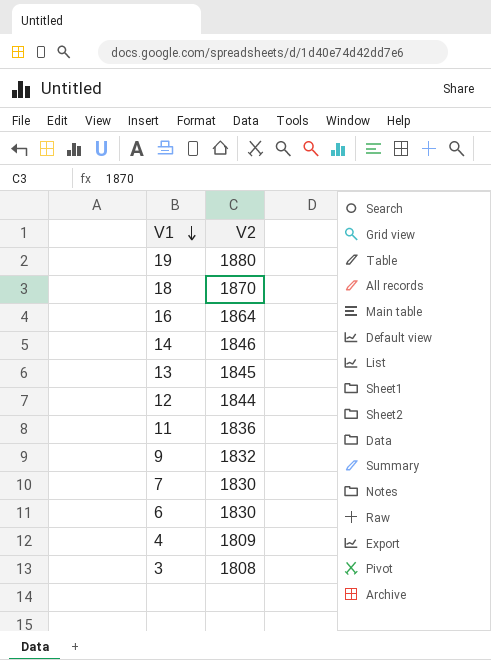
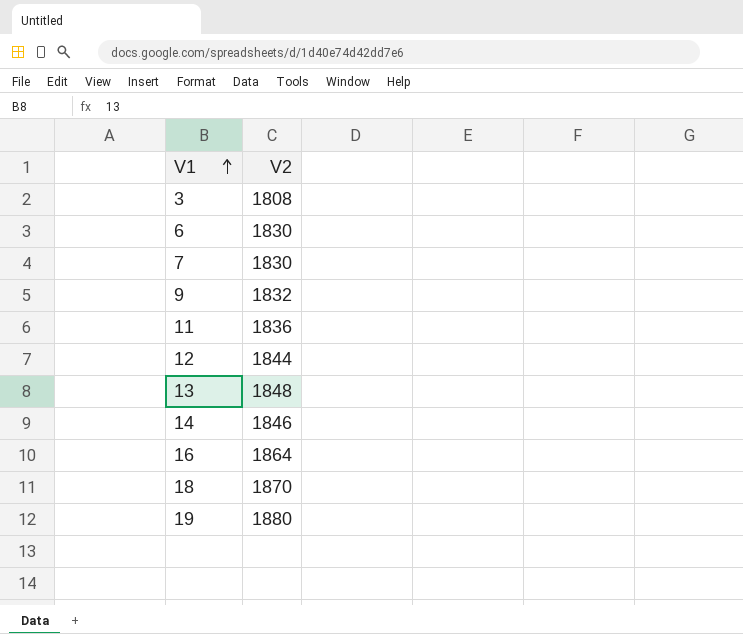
row order: V1 descending -> V1 ascending
row 4: 1809 -> none
13 | V2: 1845 -> 1848

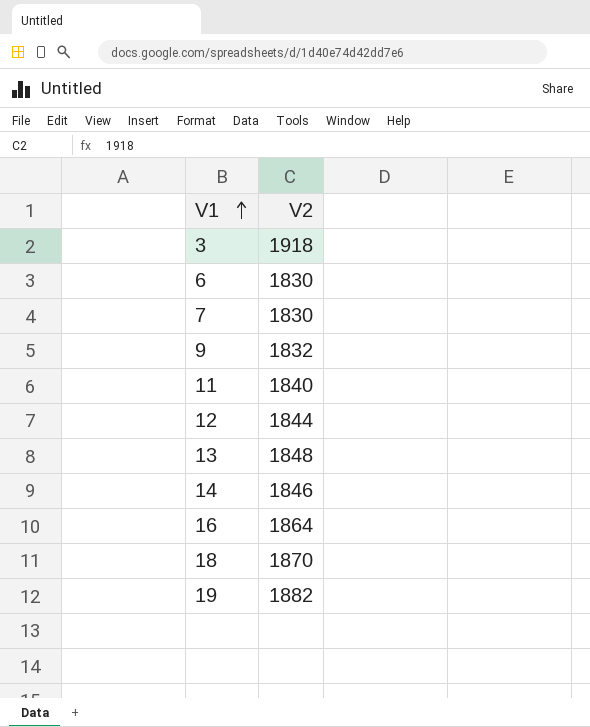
3 | V2: 1808 -> 1918
11 | V2: 1836 -> 1840
19 | V2: 1880 -> 1882

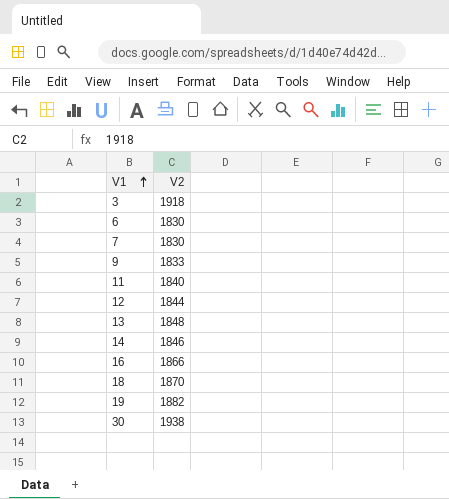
9 | V2: 1832 -> 1833
16 | V2: 1864 -> 1866
row 30: none -> 1938

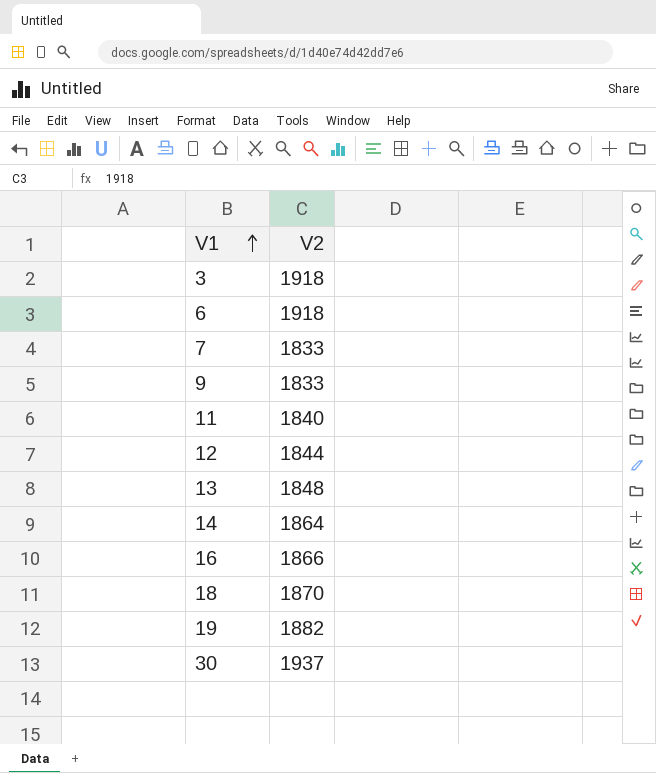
6 | V2: 1830 -> 1918
7 | V2: 1830 -> 1833
14 | V2: 1846 -> 1864
30 | V2: 1938 -> 1937

